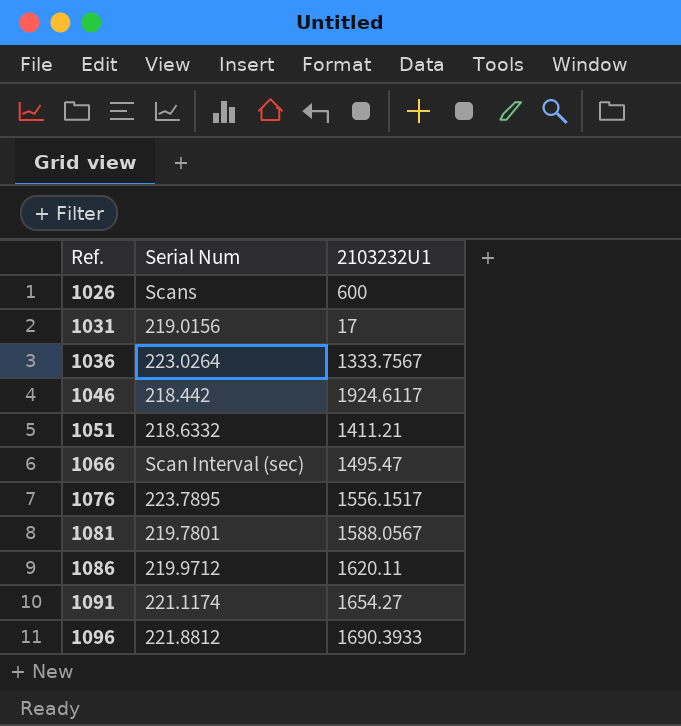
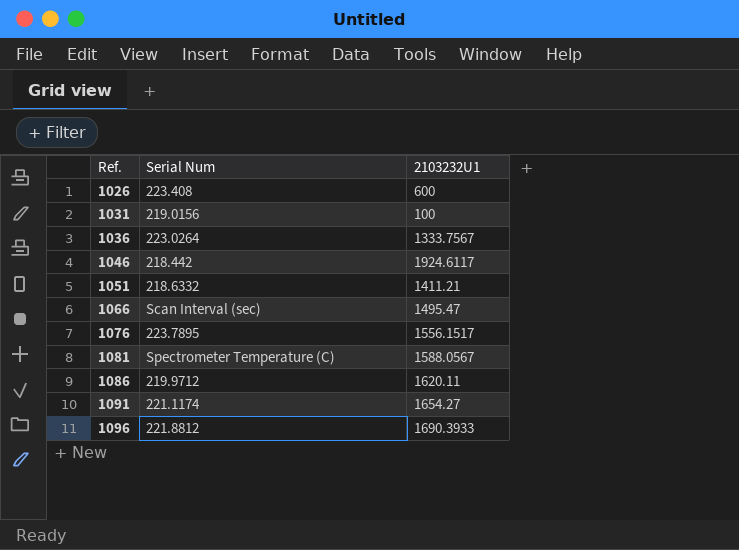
1026 | Serial Num: Scans -> 223.408
1031 | 2103232U1: 17 -> 100
1081 | Serial Num: 219.7801 -> Spectrometer Temperature (C)

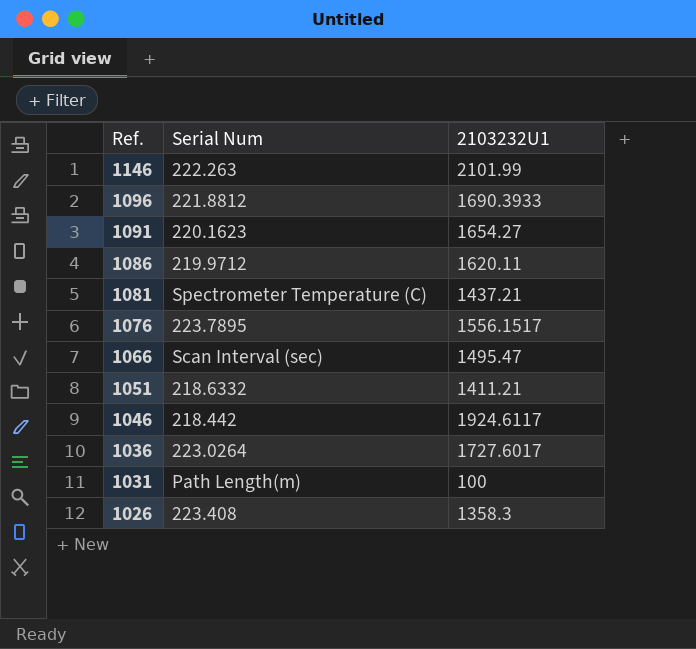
row order: Ref. ascending -> Ref. descending
row 1146: none -> 222.263 | 2101.99
1091 | Serial Num: 221.1174 -> 220.1623
1081 | 2103232U1: 1588.0567 -> 1437.21
1036 | 2103232U1: 1333.7567 -> 1727.6017
1031 | Serial Num: 219.0156 -> Path Length(m)
1026 | 2103232U1: 600 -> 1358.3

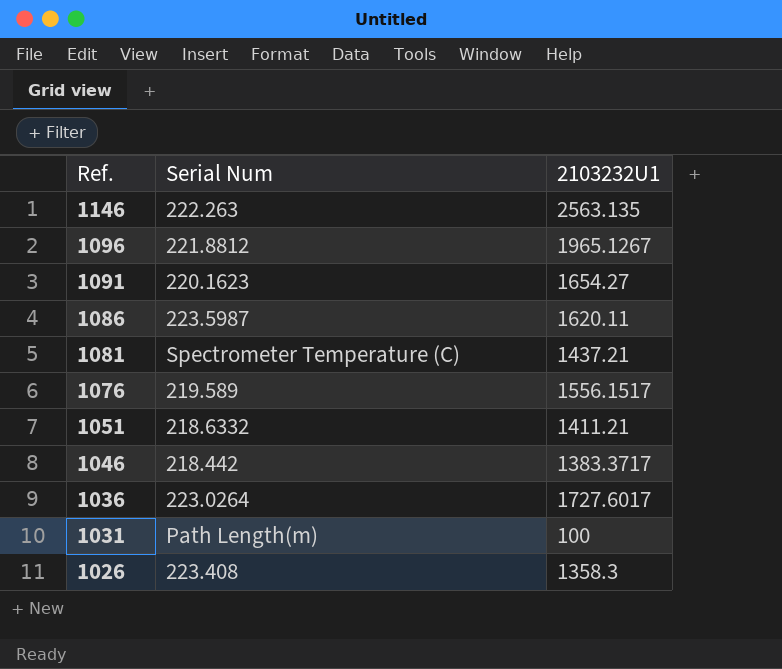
row 1066: Scan Interval (sec) | 1495.47 -> none
1146 | 2103232U1: 2101.99 -> 2563.135
1096 | 2103232U1: 1690.3933 -> 1965.1267
1086 | Serial Num: 219.9712 -> 223.5987
1076 | Serial Num: 223.7895 -> 219.589
1046 | 2103232U1: 1924.6117 -> 1383.3717

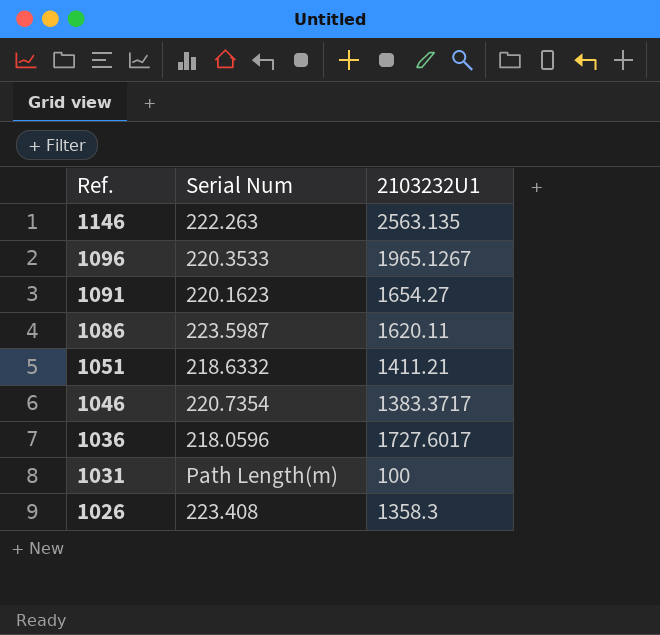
row 1081: Spectrometer Temperature (C) | 1437.21 -> none
row 1076: 219.589 | 1556.1517 -> none
1096 | Serial Num: 221.8812 -> 220.3533
1046 | Serial Num: 218.442 -> 220.7354
1036 | Serial Num: 223.0264 -> 218.0596

